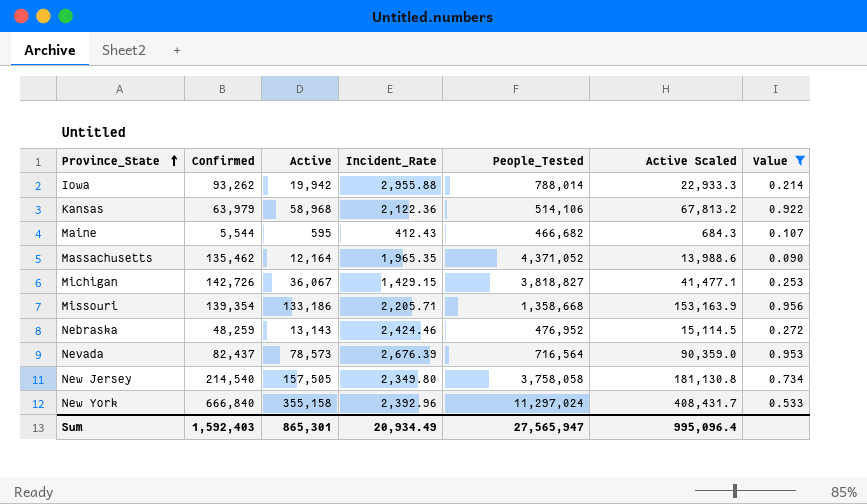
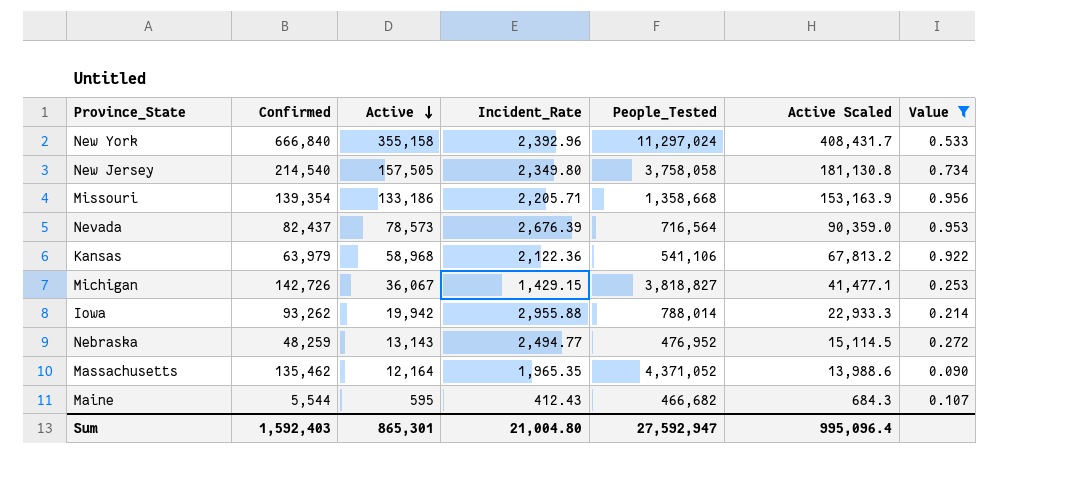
row order: Province_State ascending -> Active descending
Kansas | People_Tested: 514,106 -> 541,106
Nebraska | Incident_Rate: 2,424.46 -> 2,494.77
Sum | Incident_Rate: 20,934.49 -> 21,004.80
Sum | People_Tested: 27,565,947 -> 27,592,947

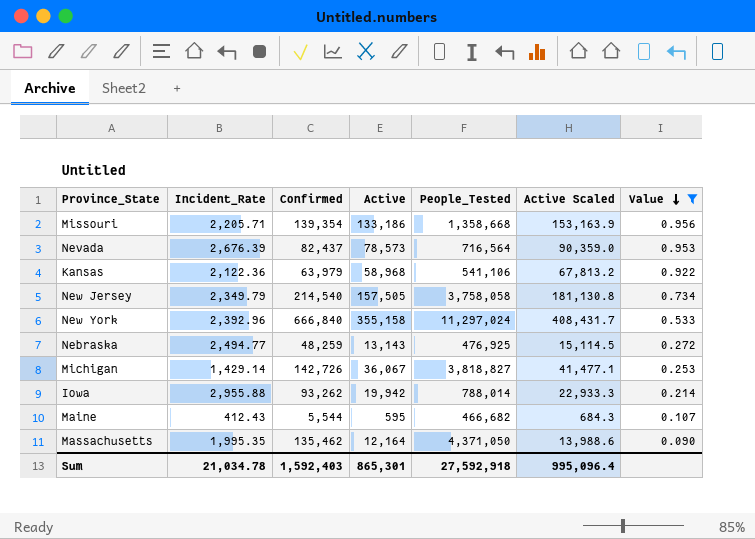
row order: Active descending -> Value descending
column Incident_Rate | position: 4 -> 2
New Jersey | Incident_Rate: 2,349.80 -> 2,349.79
Nebraska | People_Tested: 476,952 -> 476,925
Michigan | Incident_Rate: 1,429.15 -> 1,429.14
Massachusetts | Incident_Rate: 1,965.35 -> 1,995.35
Massachusetts | People_Tested: 4,371,052 -> 4,371,050
Sum | Incident_Rate: 21,004.80 -> 21,034.78
Sum | People_Tested: 27,592,947 -> 27,592,918

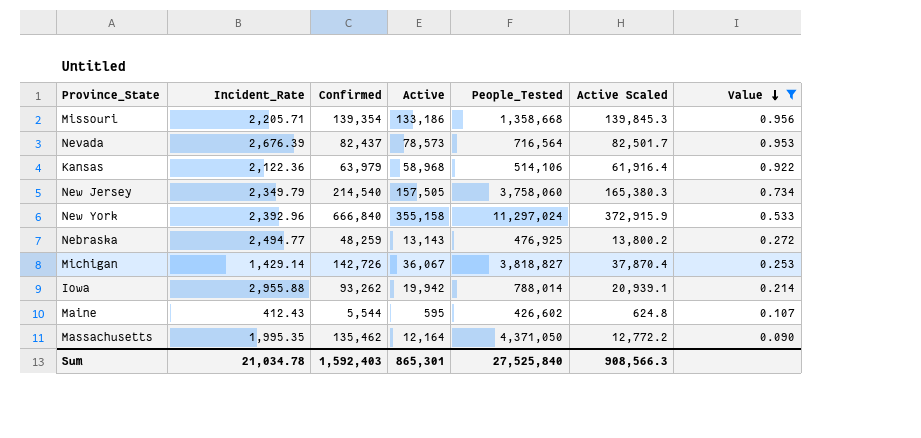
column Active Scaled | formula: [Active] * 1.15 -> [Active] * 1.05
Kansas | People_Tested: 541,106 -> 514,106
New Jersey | People_Tested: 3,758,058 -> 3,758,060
Maine | People_Tested: 466,682 -> 426,602
Sum | People_Tested: 27,592,918 -> 27,525,840
Sum | Active Scaled: 995,096.4 -> 908,566.3

